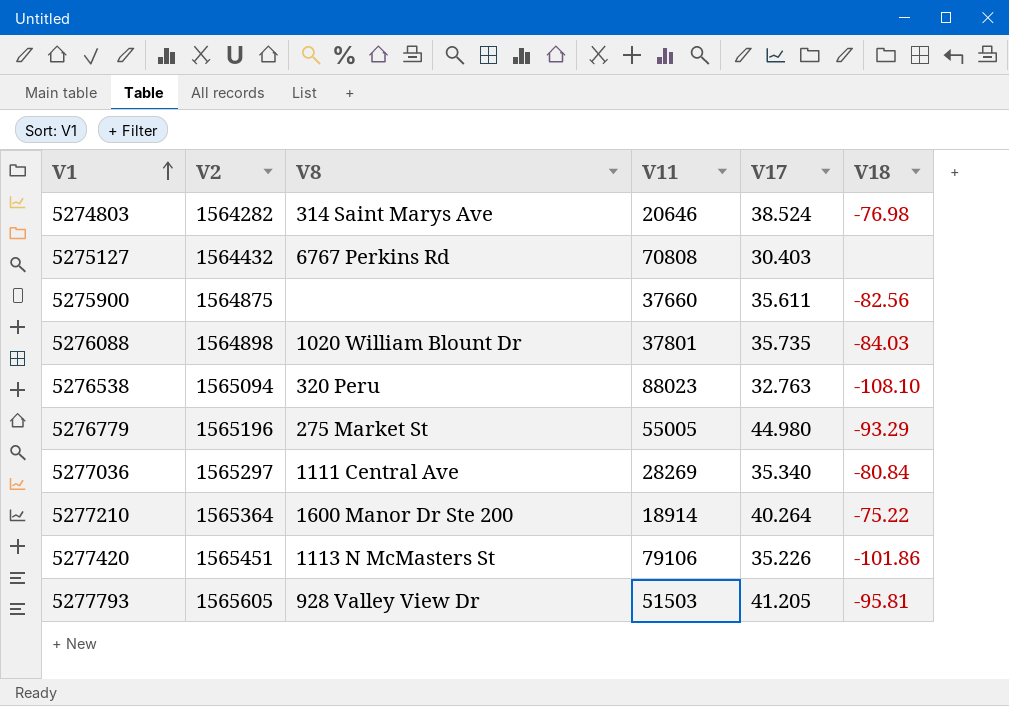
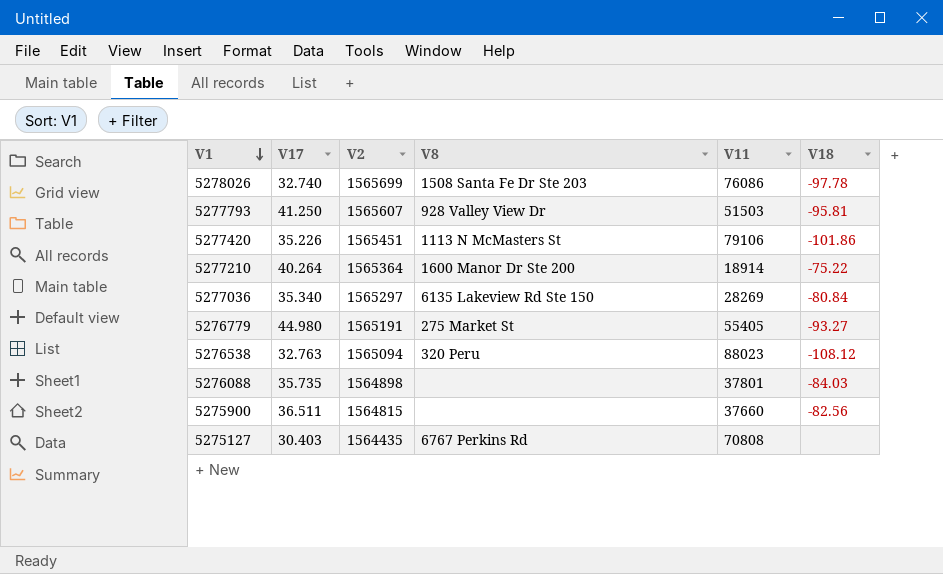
row order: V1 ascending -> V1 descending
column V17 | position: 5 -> 2
row 5274803: 1564282 | 314 Saint Marys Ave | 20646 | 38.524 | -76.98 -> none
row 5278026: none -> 32.740 | 1565699 | 1508 Santa Fe Dr Ste 203 | 76086 | -97.78
5277793 | V17: 41.205 -> 41.250
5277793 | V2: 1565605 -> 1565607
5277036 | V8: 1111 Central Ave -> 6135 Lakeview Rd Ste 150
5276779 | V2: 1565196 -> 1565191
5276779 | V11: 55005 -> 55405
5276779 | V18: -93.29 -> -93.27
5276538 | V18: -108.10 -> -108.12
5276088 | V8: 1020 William Blount Dr -> none
5275900 | V17: 35.611 -> 36.511
5275900 | V2: 1564875 -> 1564815
5275127 | V2: 1564432 -> 1564435

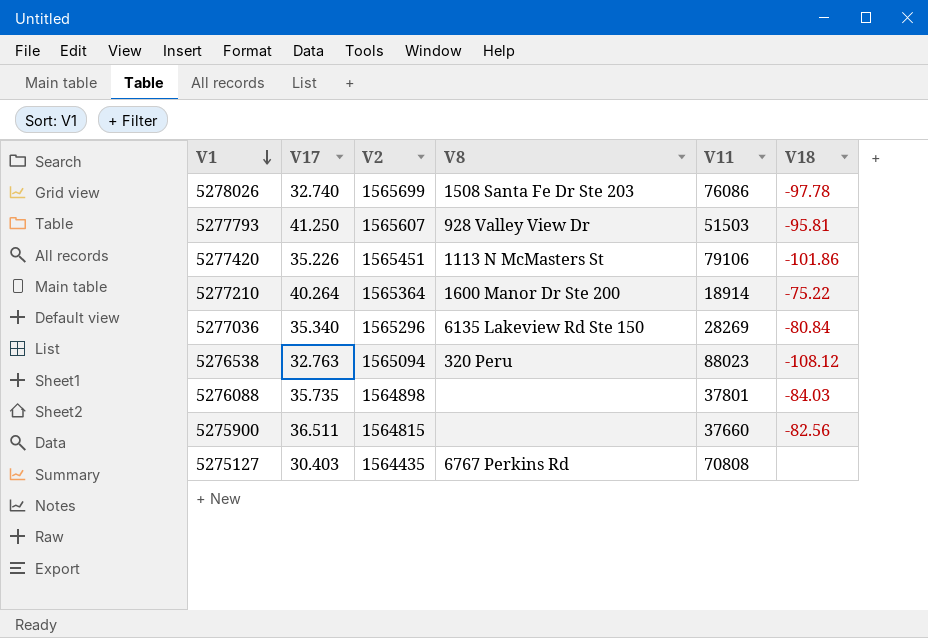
row 5276779: 44.980 | 1565191 | 275 Market St | 55405 | -93.27 -> none
5277036 | V2: 1565297 -> 1565296

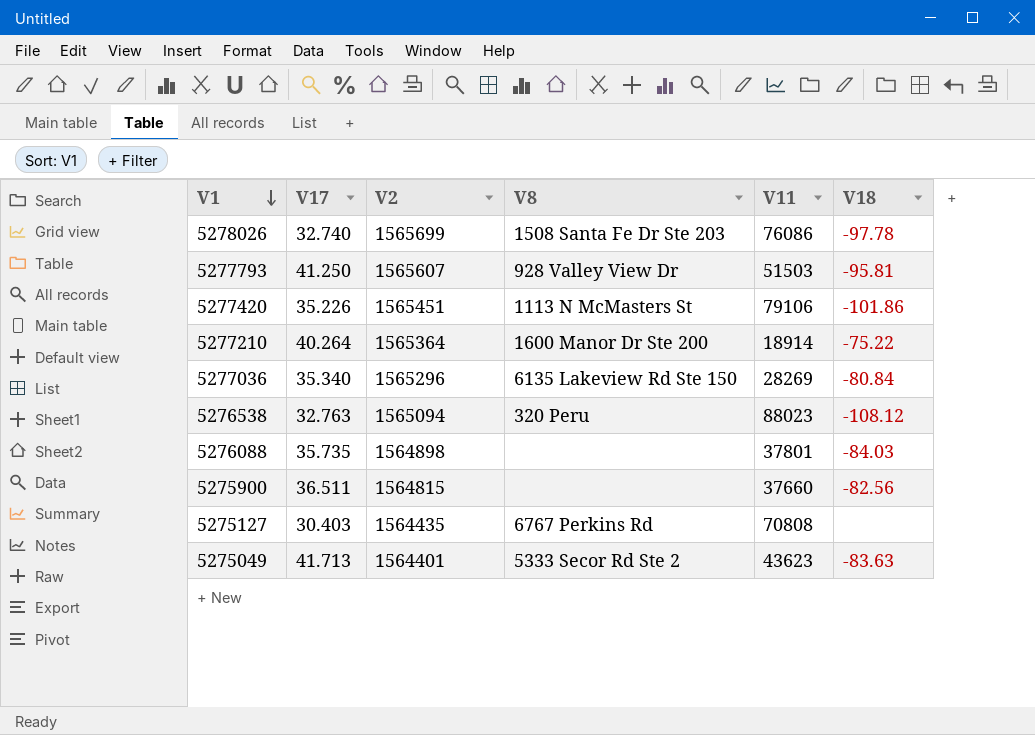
row 5275049: none -> 41.713 | 1564401 | 5333 Secor Rd Ste 2 | 43623 | -83.63

